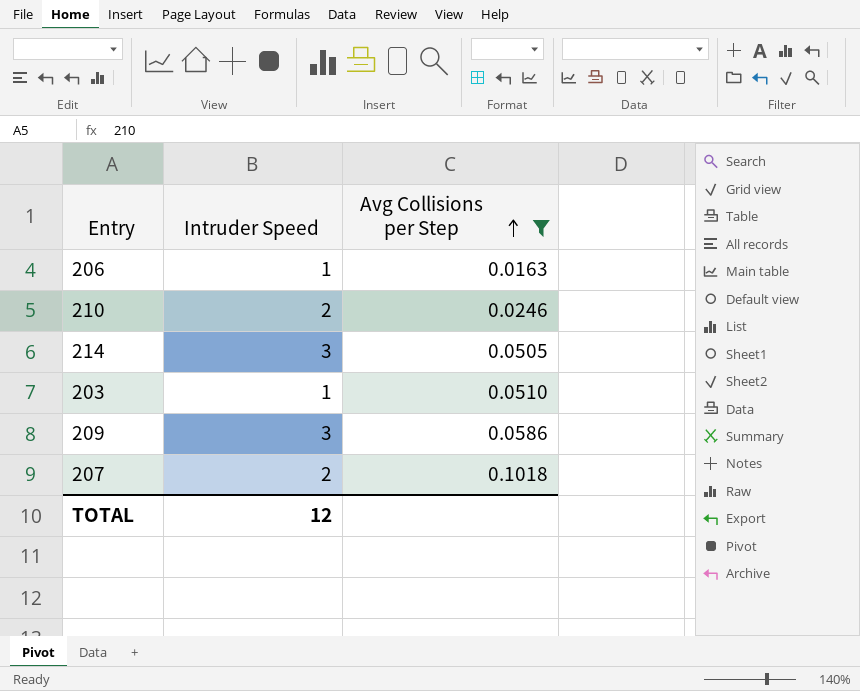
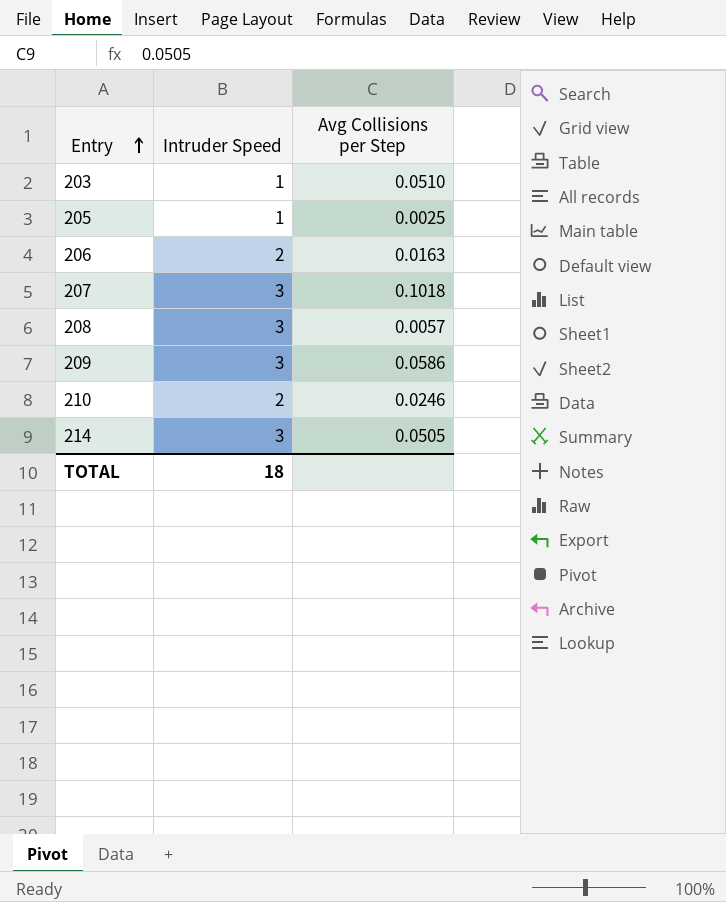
filter: Avg Collisions per Step >= 0.0163 -> none
row order: Avg Collisions per Step ascending -> Entry ascending
206 | Intruder Speed: 1 -> 2
207 | Intruder Speed: 2 -> 3
TOTAL | Intruder Speed: 12 -> 18

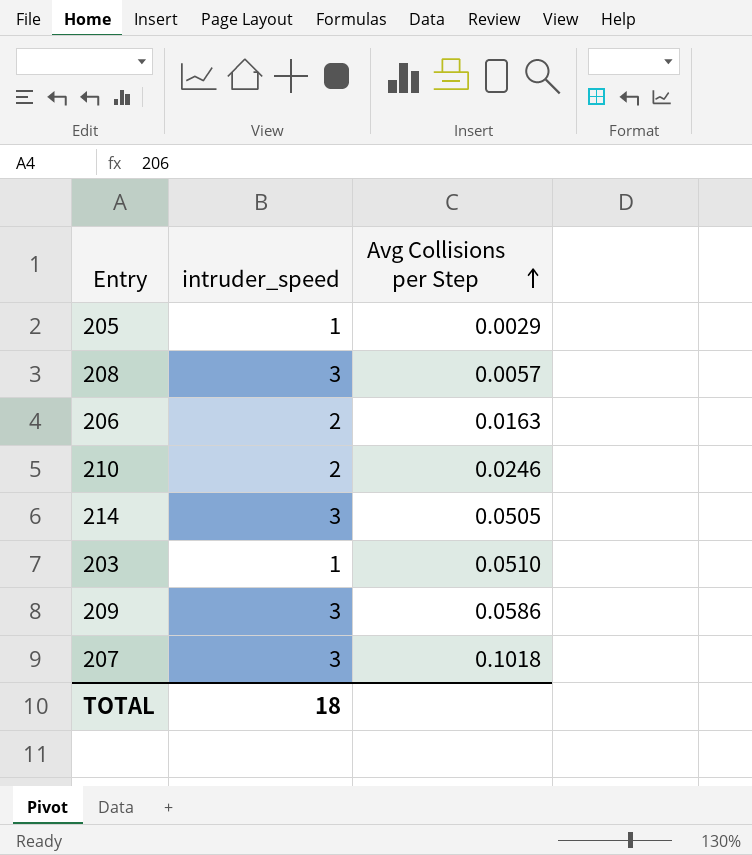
row order: Entry ascending -> Avg Collisions per Step ascending
column name: Intruder Speed -> intruder_speed
205 | Avg Collisions per Step: 0.0025 -> 0.0029

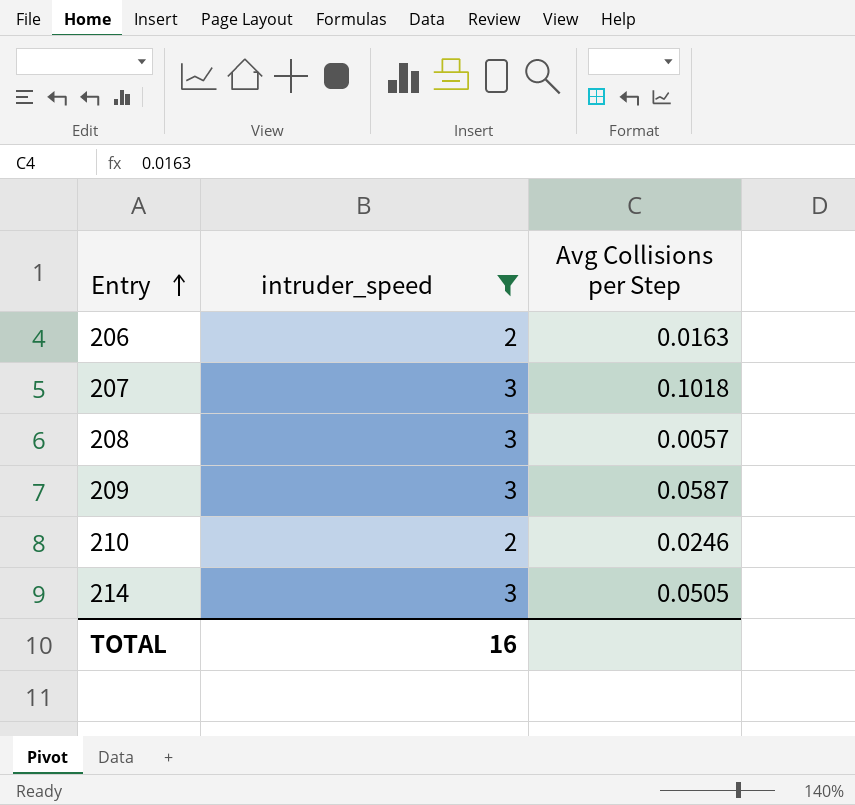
filter: none -> intruder_speed != 1
row order: Avg Collisions per Step ascending -> Entry ascending
209 | Avg Collisions per Step: 0.0586 -> 0.0587
TOTAL | intruder_speed: 18 -> 16

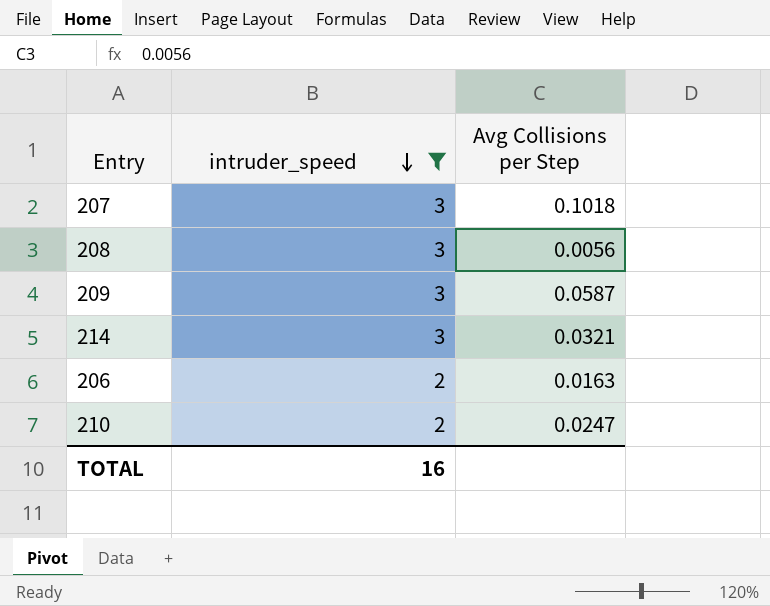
row order: Entry ascending -> intruder_speed descending
208 | Avg Collisions per Step: 0.0057 -> 0.0056
214 | Avg Collisions per Step: 0.0505 -> 0.0321
210 | Avg Collisions per Step: 0.0246 -> 0.0247

